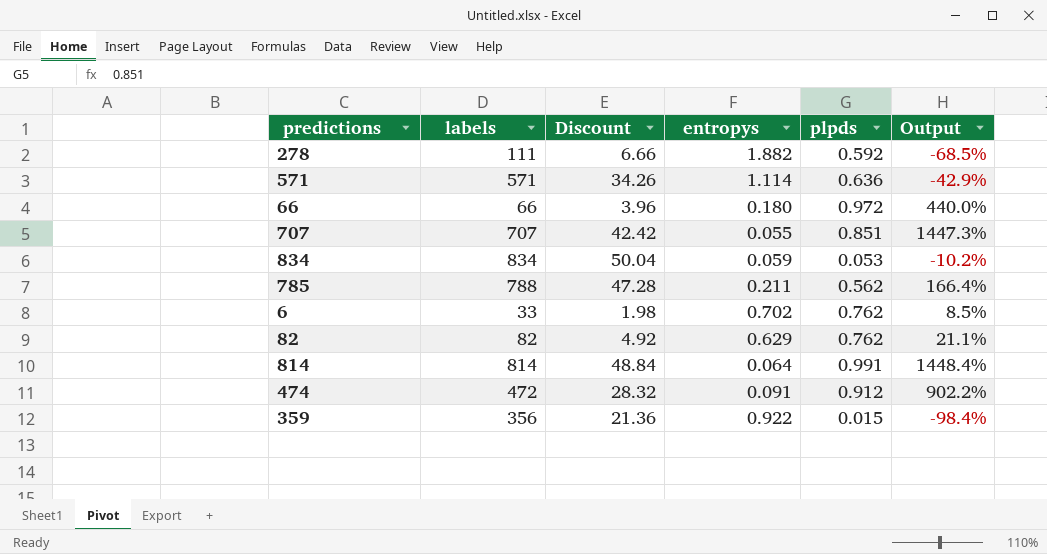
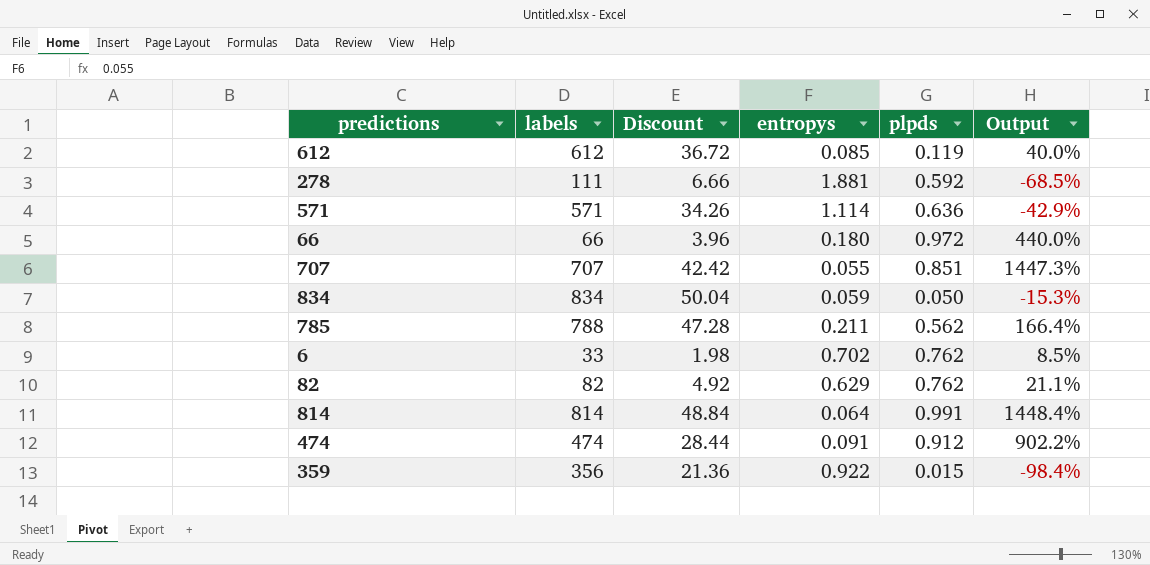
row 612: none -> 612 | 36.72 | 0.085 | 0.119 | 40.0%
278 | entropys: 1.882 -> 1.881
834 | plpds: 0.053 -> 0.050
834 | Output: -10.2% -> -15.3%
474 | labels: 472 -> 474
474 | Discount: 28.32 -> 28.44

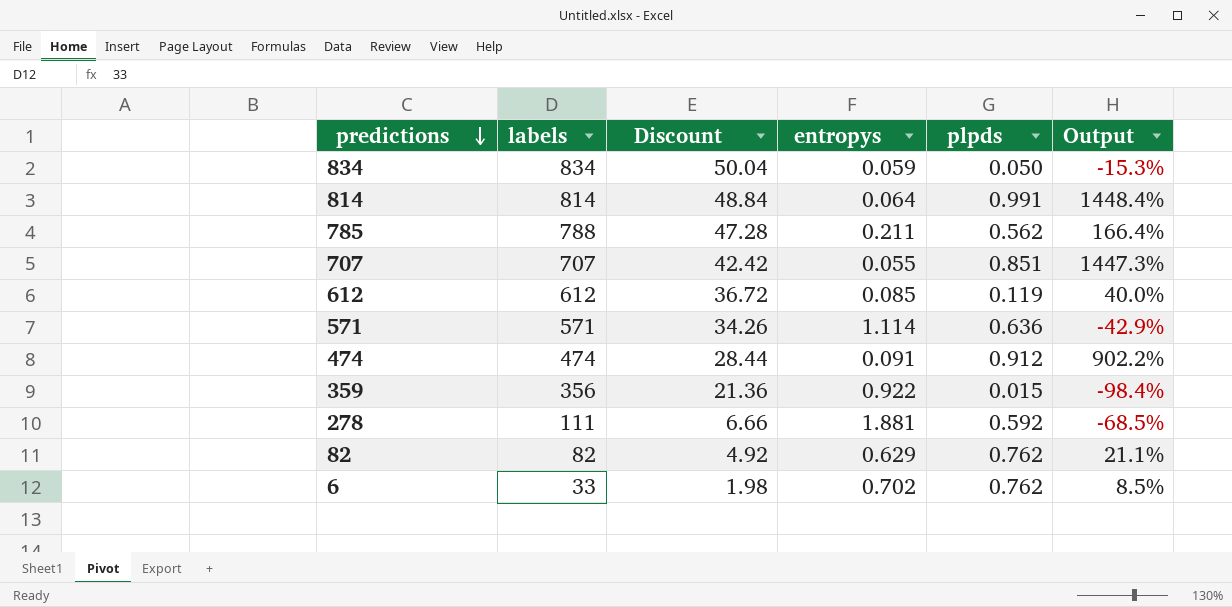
row order: none -> predictions descending
row 66: 66 | 3.96 | 0.180 | 0.972 | 440.0% -> none

